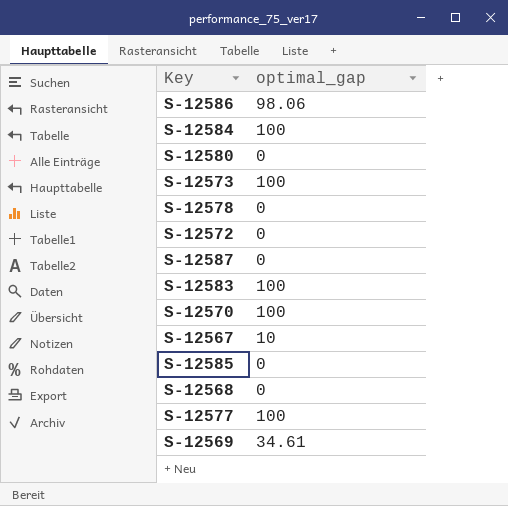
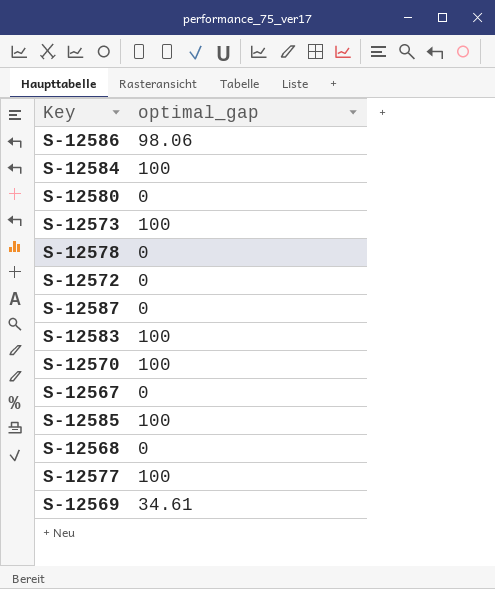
S-12567 | optimal_gap: 10 -> 0
S-12585 | optimal_gap: 0 -> 100

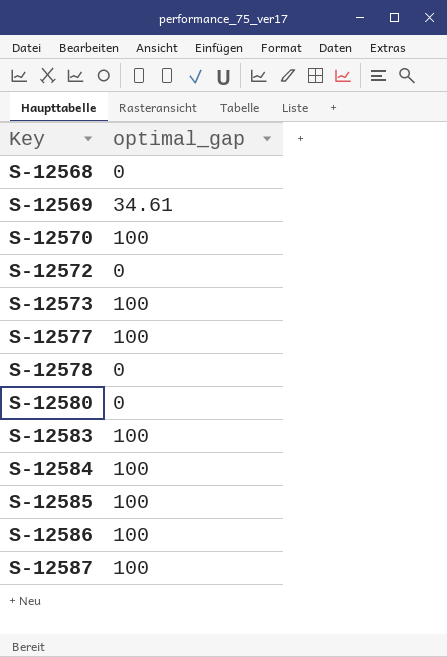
row order: none -> Key ascending
row S-12567: 0 -> none
S-12586 | optimal_gap: 98.06 -> 100
S-12587 | optimal_gap: 0 -> 100

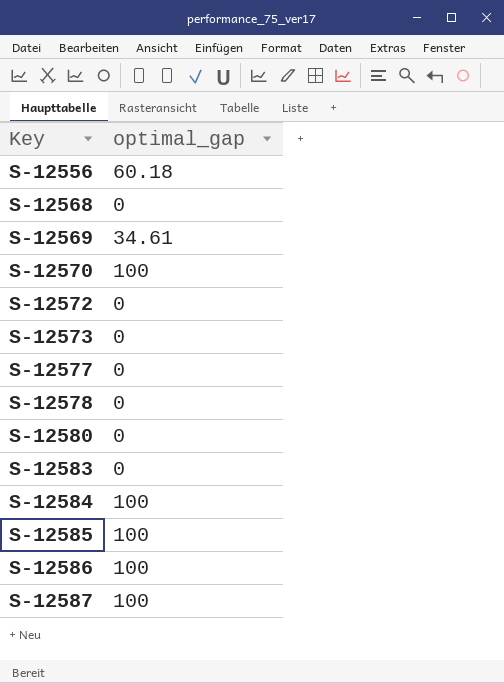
row S-12556: none -> 60.18
S-12573 | optimal_gap: 100 -> 0
S-12577 | optimal_gap: 100 -> 0
S-12583 | optimal_gap: 100 -> 0

